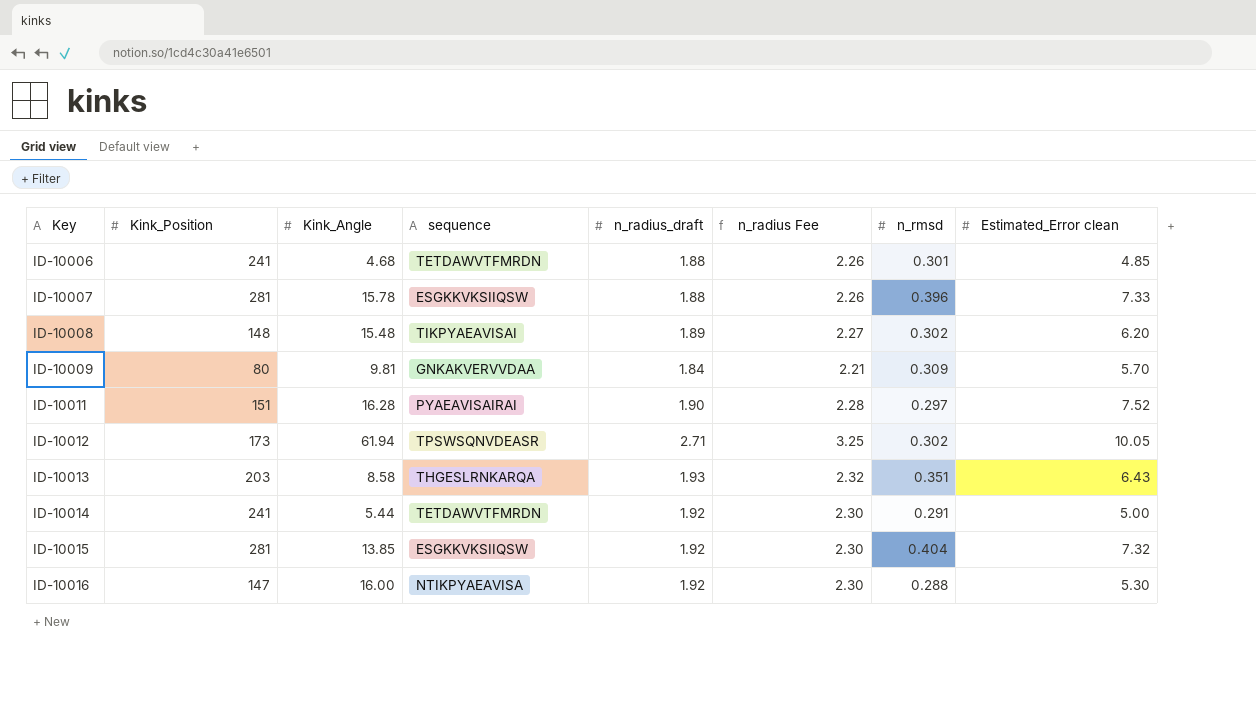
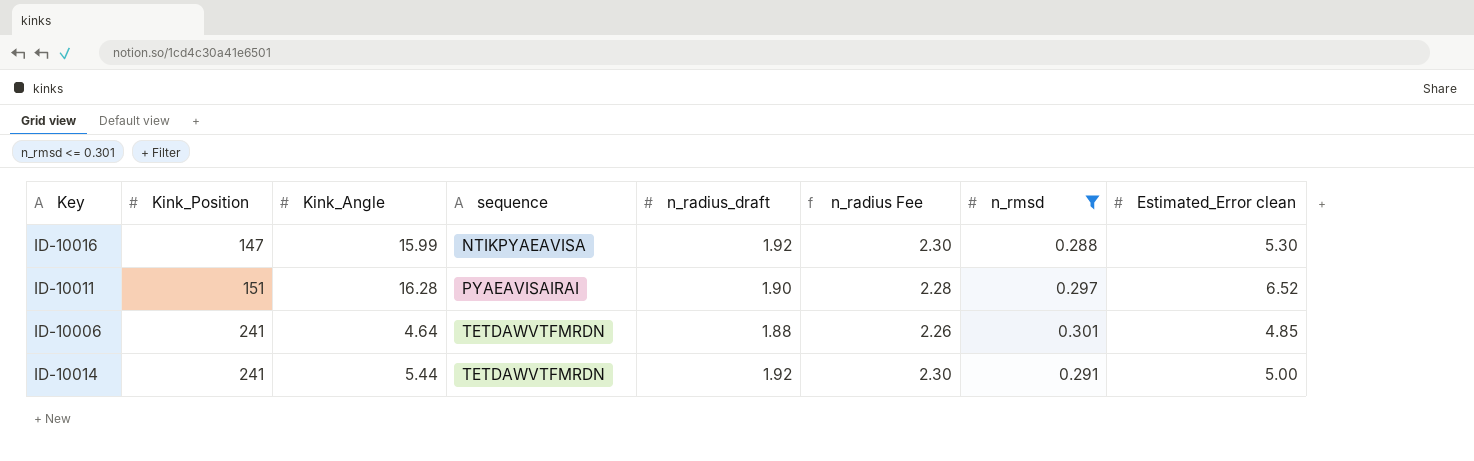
filter: none -> n_rmsd <= 0.301
row order: Key ascending -> Kink_Position ascending
ID-10016 | Kink_Angle: 16.00 -> 15.99
ID-10011 | Estimated_Error clean: 7.52 -> 6.52
ID-10006 | Kink_Angle: 4.68 -> 4.64

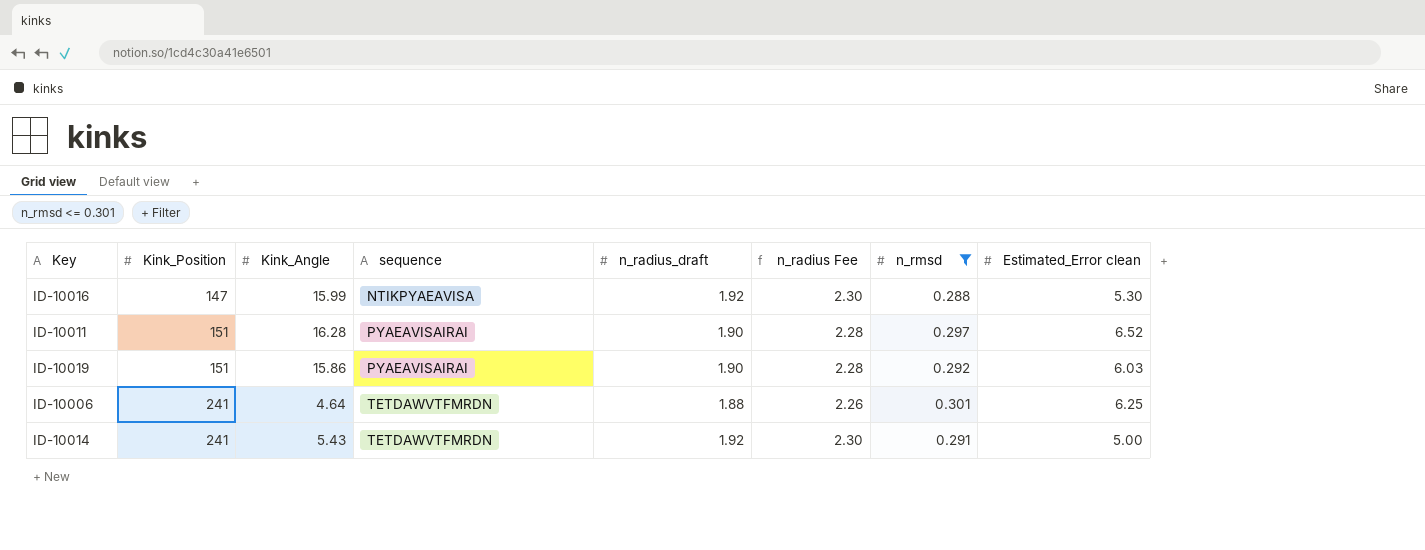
row ID-10019: none -> 151 | 15.86 | PYAEAVISAIRAI | 1.90 | 2.28 | 0.292 | 6.03
ID-10006 | Estimated_Error clean: 4.85 -> 6.25
ID-10014 | Kink_Angle: 5.44 -> 5.43

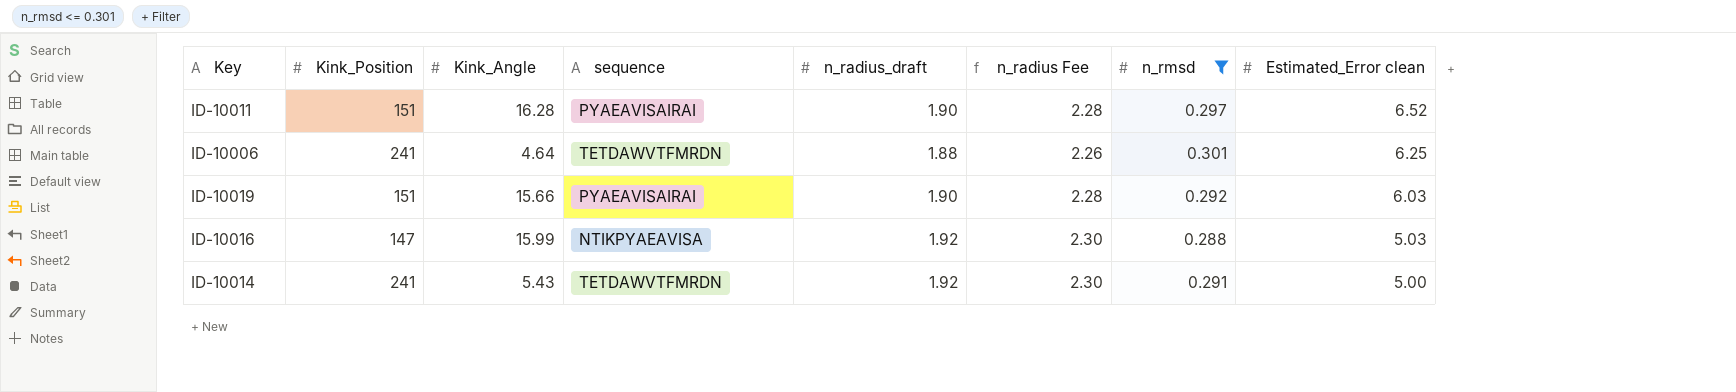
row order: Kink_Position ascending -> Estimated_Error clean descending
ID-10019 | Kink_Angle: 15.86 -> 15.66
ID-10016 | Estimated_Error clean: 5.30 -> 5.03

